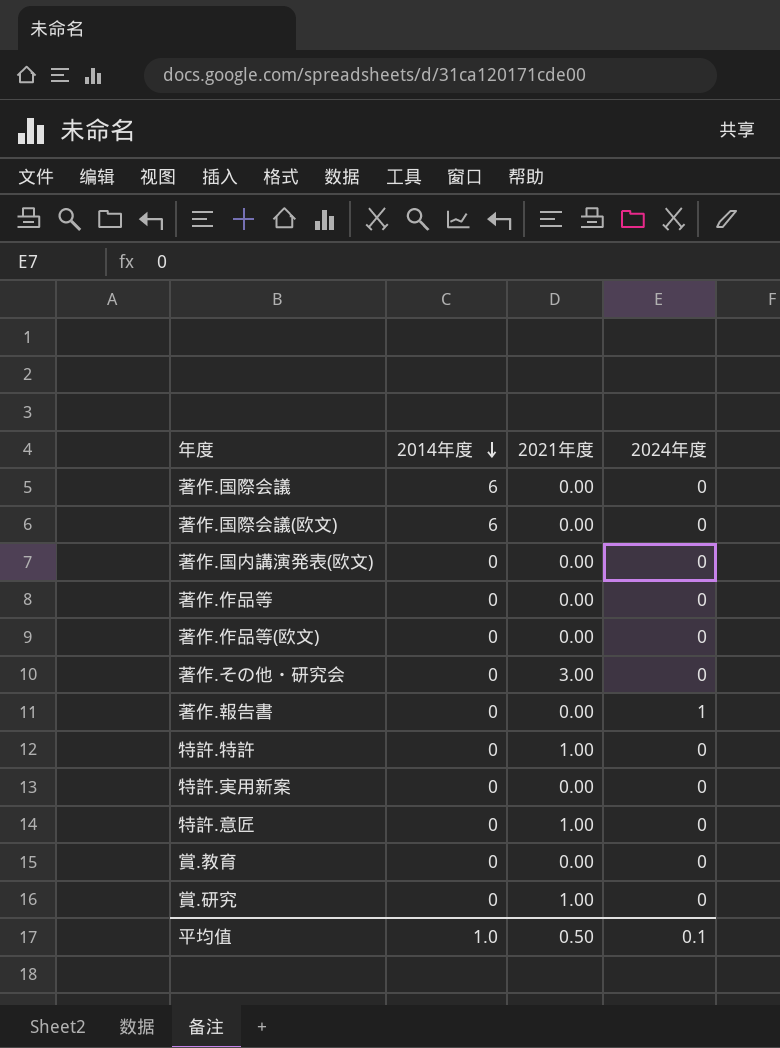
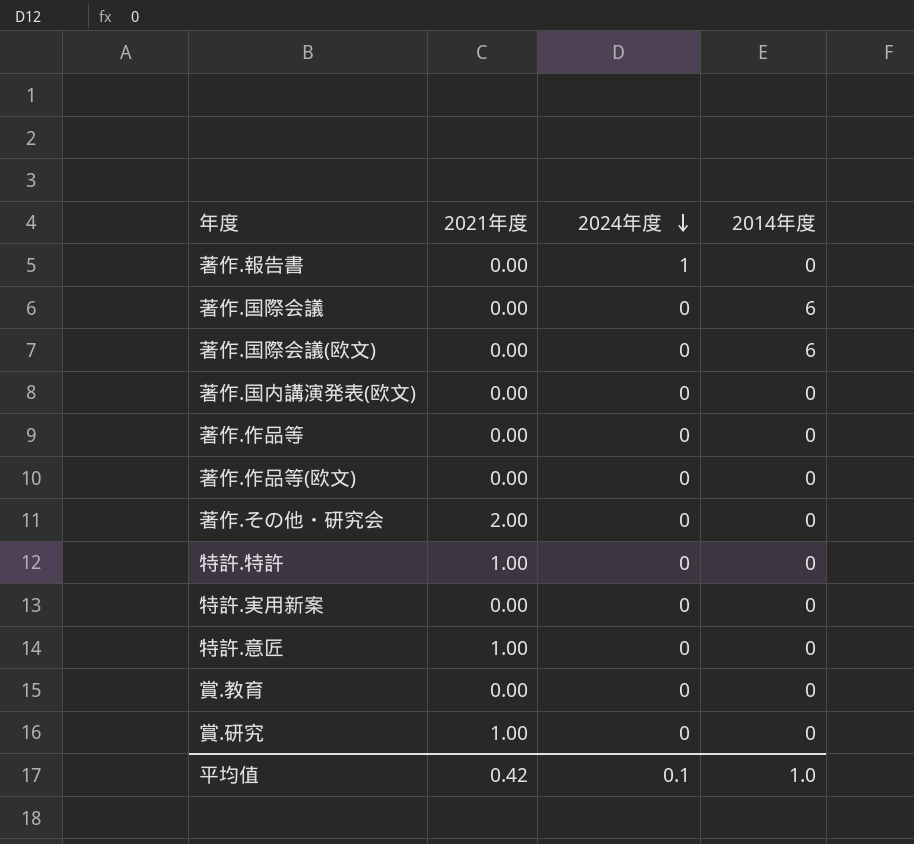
row order: 2014年度 descending -> 2024年度 descending
column 2014年度 | position: 2 -> 4
著作.その他・研究会 | 2021年度: 3.00 -> 2.00
平均值 | 2021年度: 0.50 -> 0.42

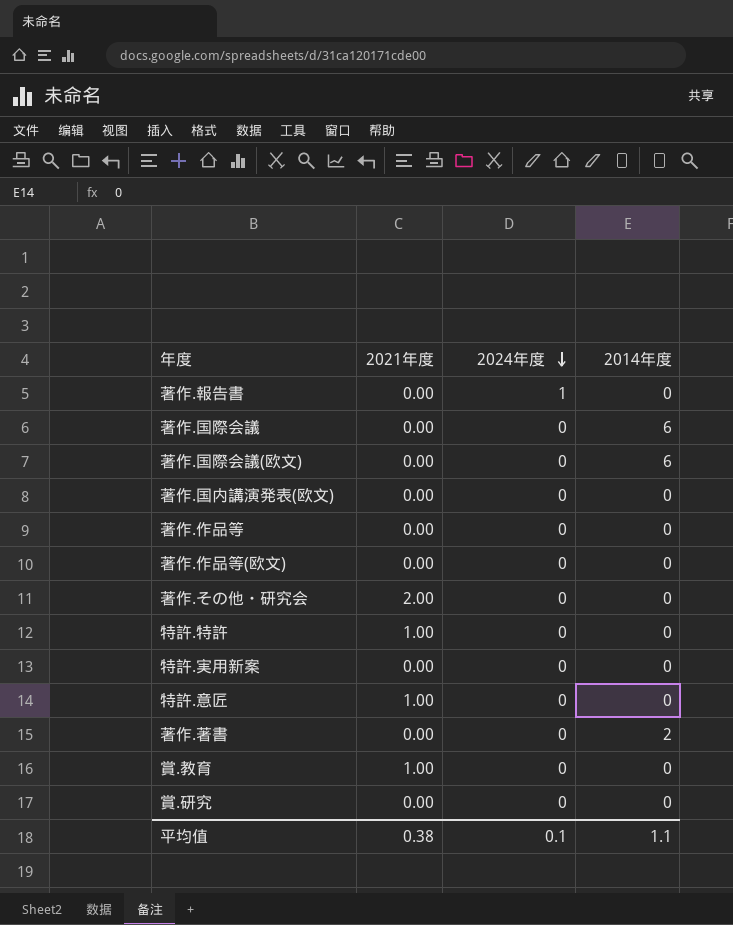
row 著作.著書: none -> 0.00 | 0 | 2
賞.教育 | 2021年度: 0.00 -> 1.00
賞.研究 | 2021年度: 1.00 -> 0.00
平均值 | 2021年度: 0.42 -> 0.38
平均值 | 2014年度: 1.0 -> 1.1

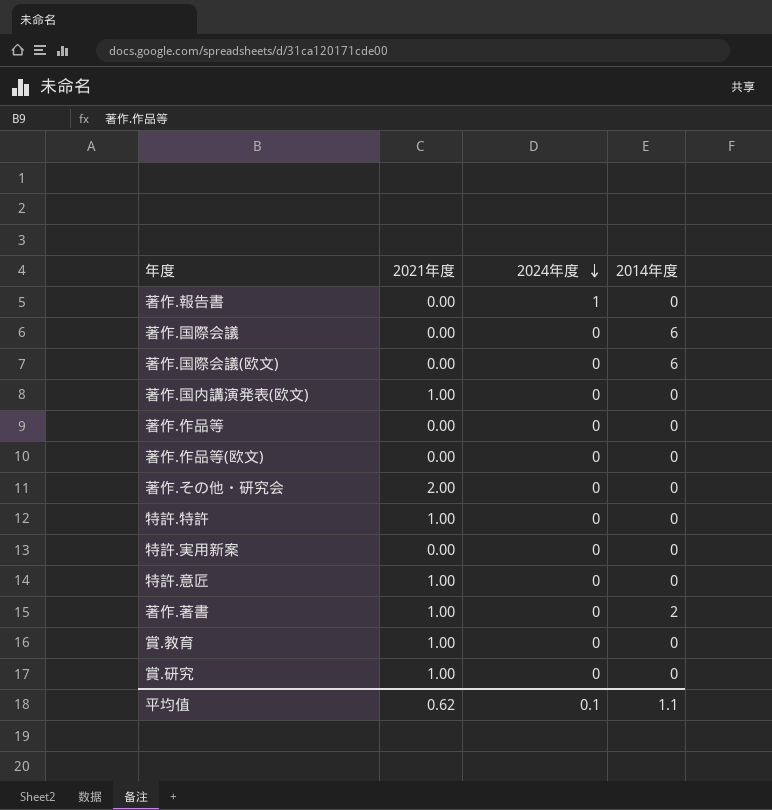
著作.国内講演発表(欧文) | 2021年度: 0.00 -> 1.00
著作.著書 | 2021年度: 0.00 -> 1.00
賞.研究 | 2021年度: 0.00 -> 1.00
平均值 | 2021年度: 0.38 -> 0.62

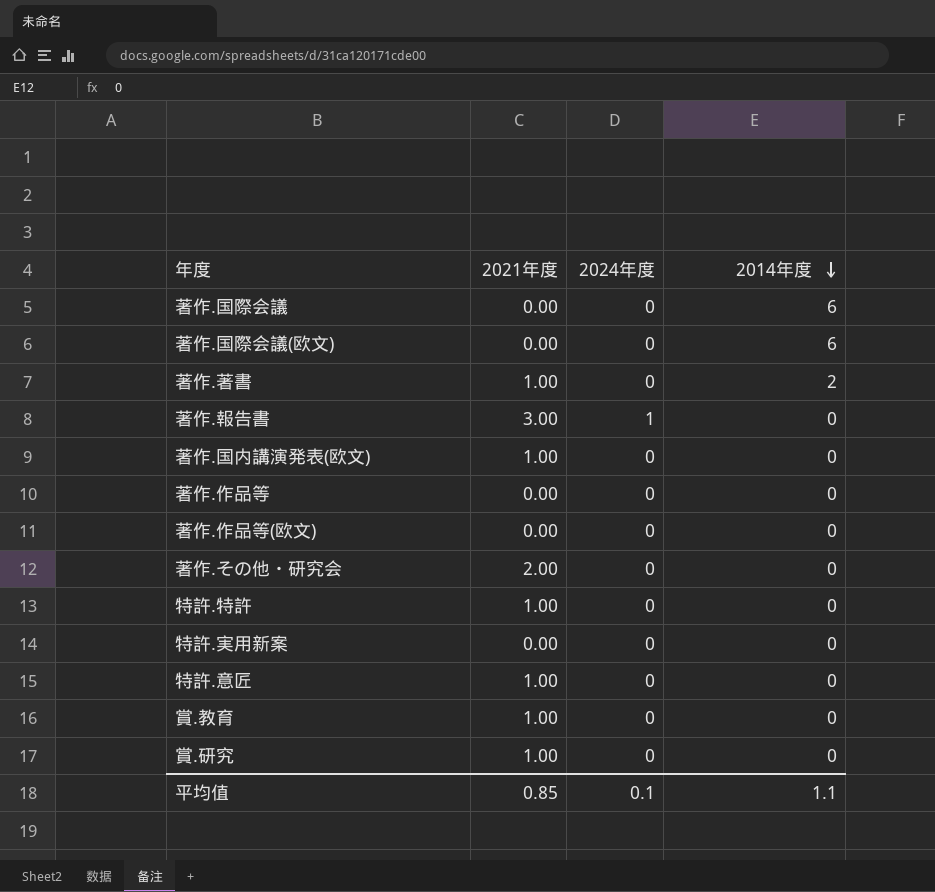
row order: 2024年度 descending -> 2014年度 descending
著作.報告書 | 2021年度: 0.00 -> 3.00
平均值 | 2021年度: 0.62 -> 0.85

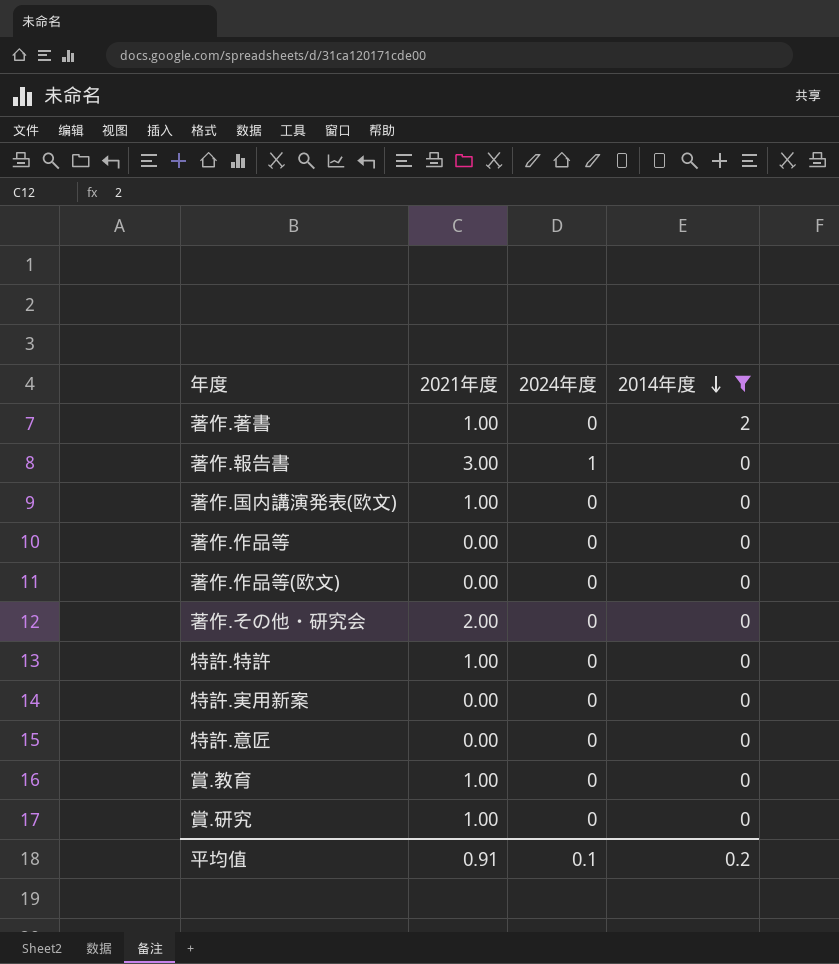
filter: none -> 2014年度 != 6
特許.意匠 | 2021年度: 1.00 -> 0.00
平均值 | 2021年度: 0.85 -> 0.91
平均值 | 2014年度: 1.1 -> 0.2

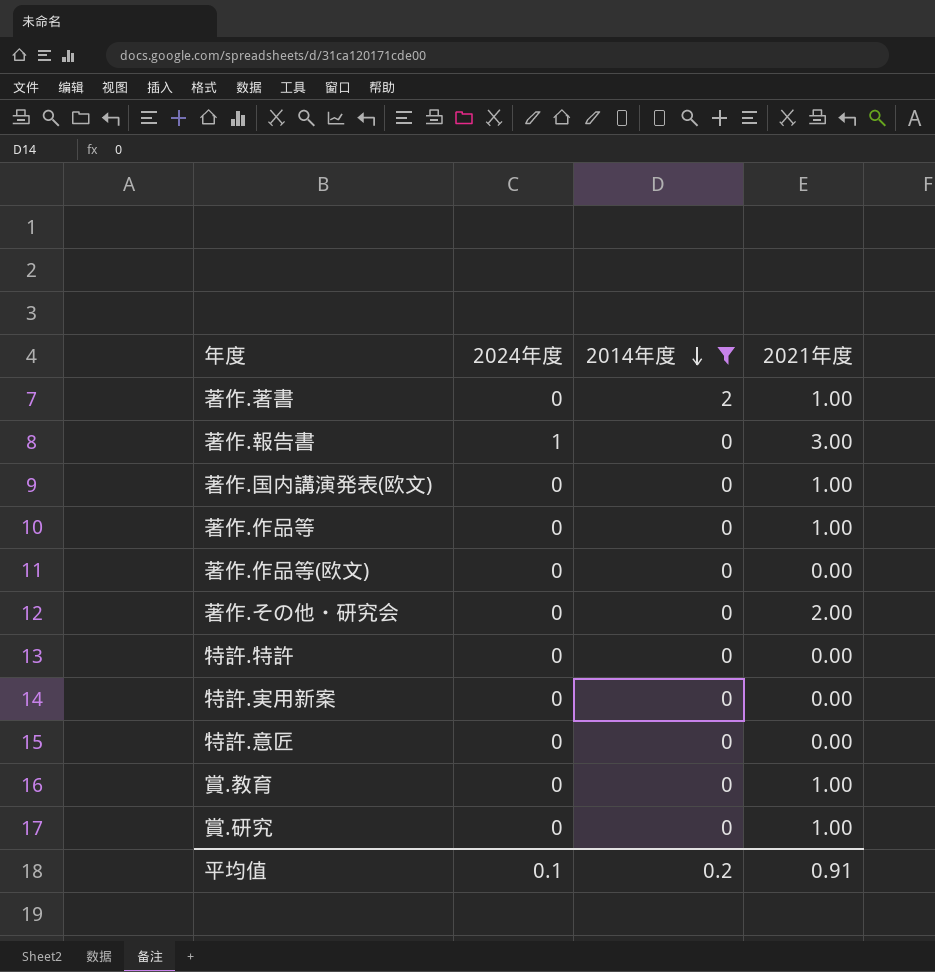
column 2021年度 | position: 2 -> 4
著作.作品等 | 2021年度: 0.00 -> 1.00
特許.特許 | 2021年度: 1.00 -> 0.00

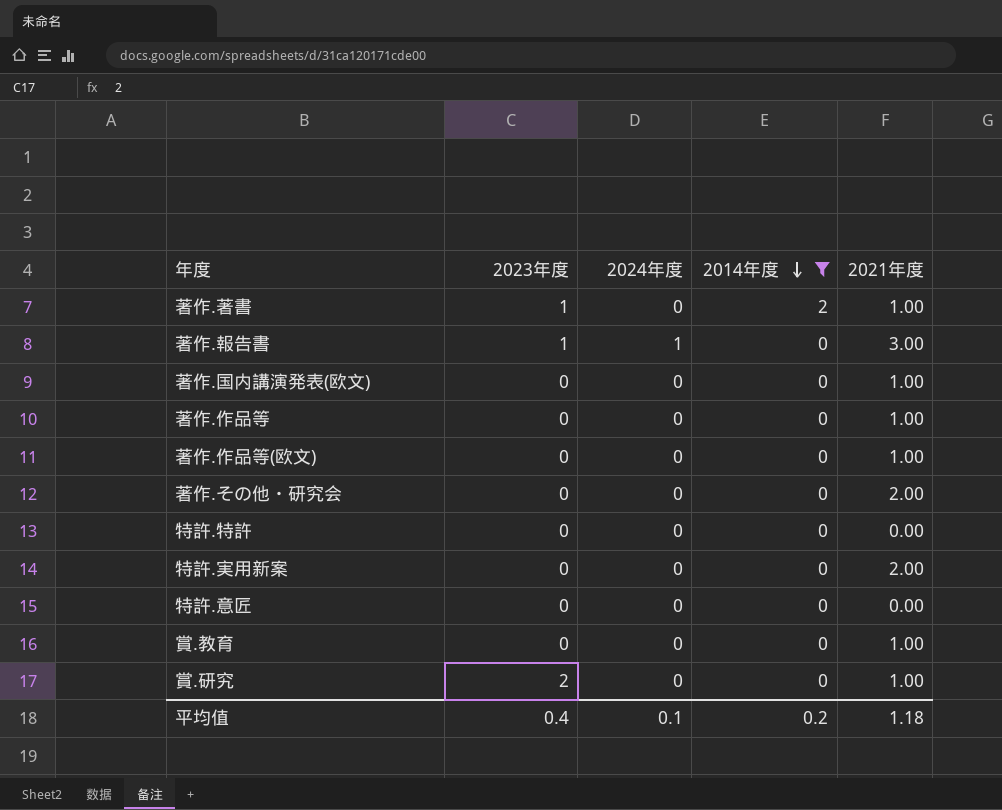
column 2023年度 | position: none -> 2
著作.作品等(欧文) | 2021年度: 0.00 -> 1.00
特許.実用新案 | 2021年度: 0.00 -> 2.00
平均值 | 2021年度: 0.91 -> 1.18

